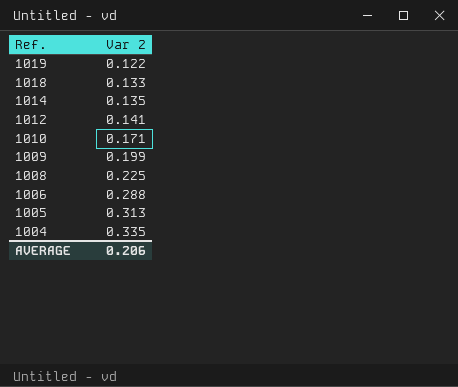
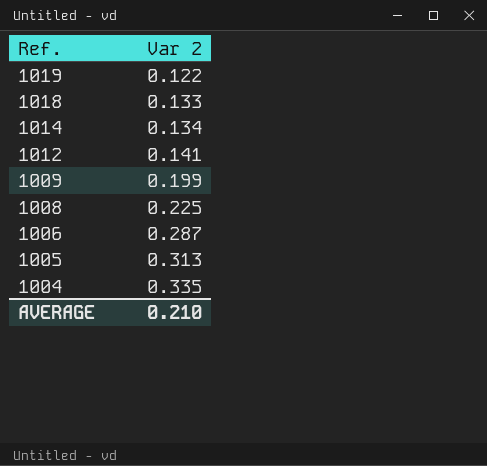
row 1010: 0.171 -> none
1014 | Var 2: 0.135 -> 0.134
1006 | Var 2: 0.288 -> 0.287
AVERAGE | Var 2: 0.206 -> 0.210

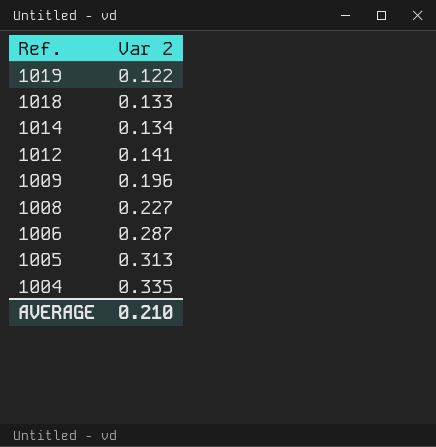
1009 | Var 2: 0.199 -> 0.196
1008 | Var 2: 0.225 -> 0.227

